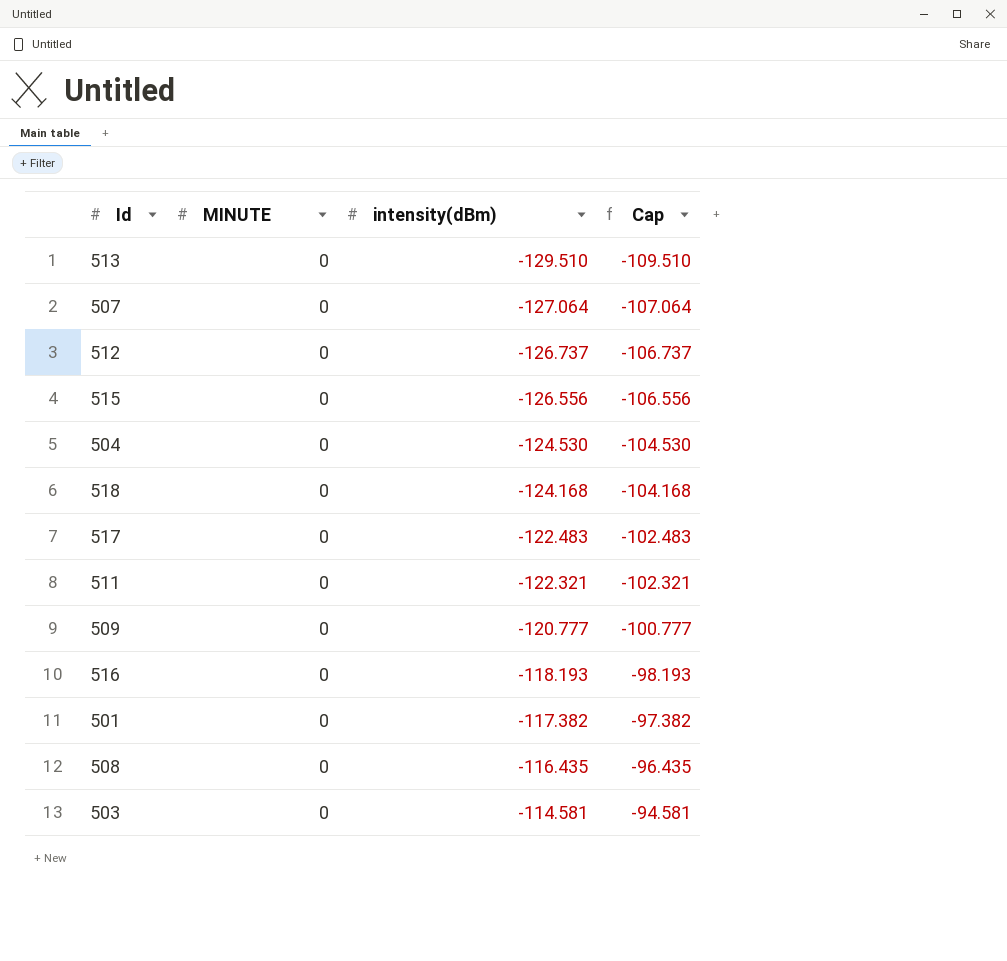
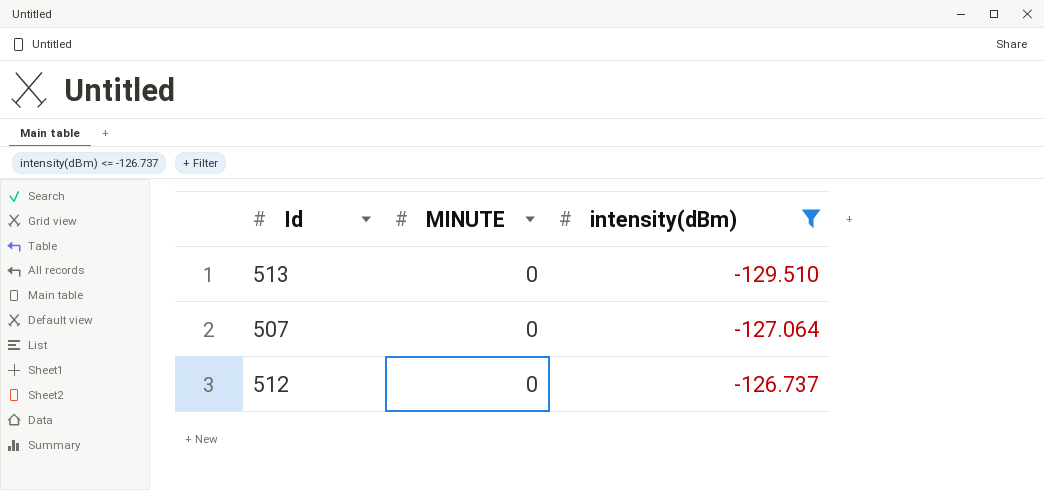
filter: none -> intensity(dBm) <= -126.737
column Cap | formula: [intensity(dBm)] + 20 -> none

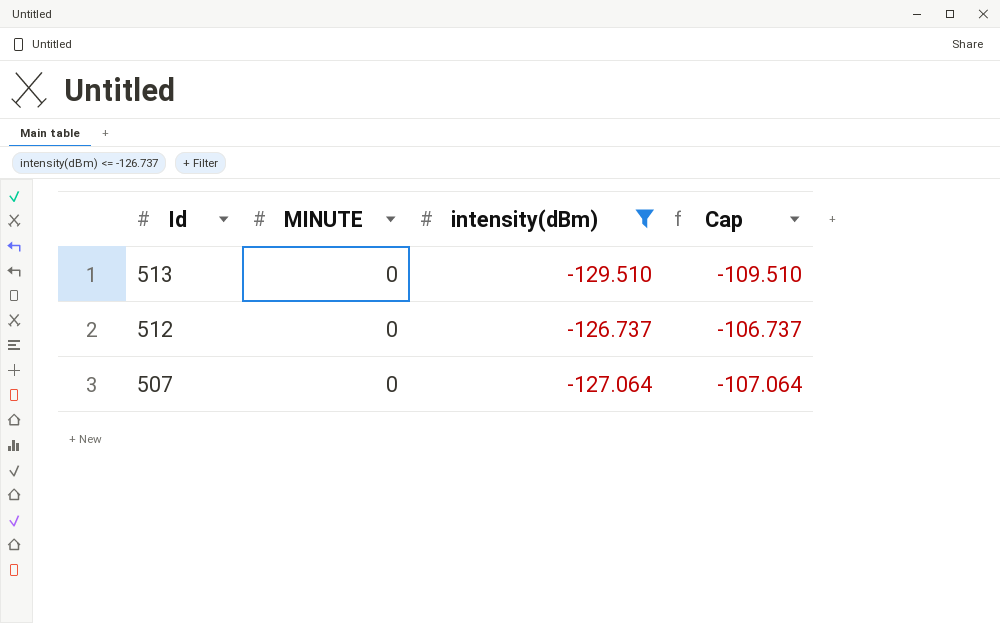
row order: intensity(dBm) ascending -> Id descending
column Cap | formula: none -> [intensity(dBm)] + 20

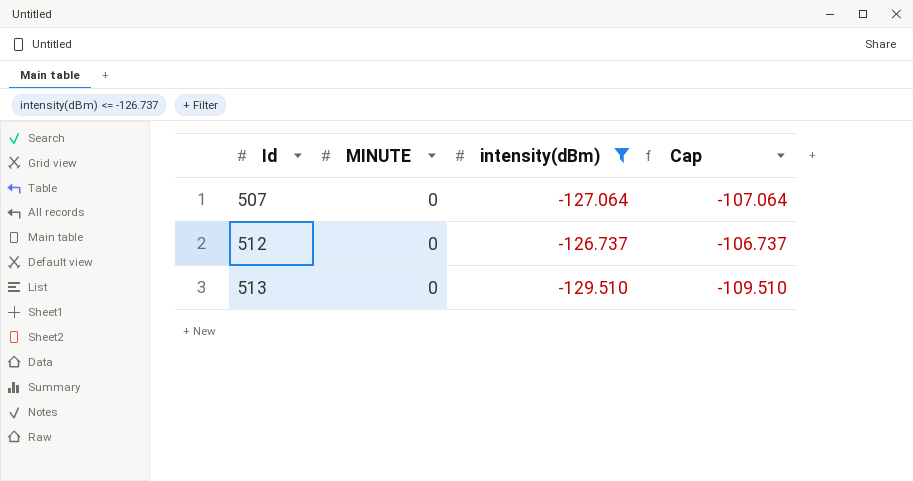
row order: Id descending -> Id ascending

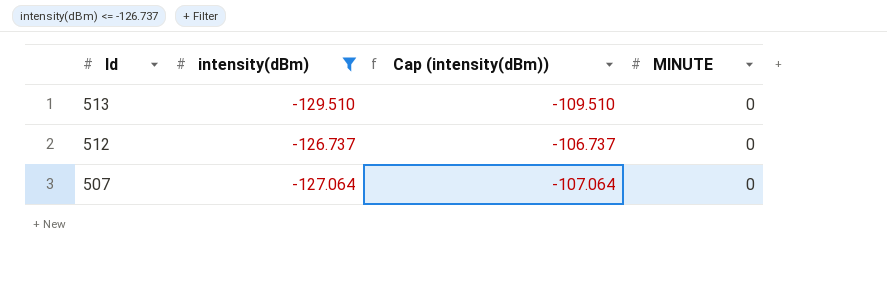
row order: Id ascending -> Id descending
column name: Cap -> Cap (intensity(dBm))
column MINUTE | position: 2 -> 4

